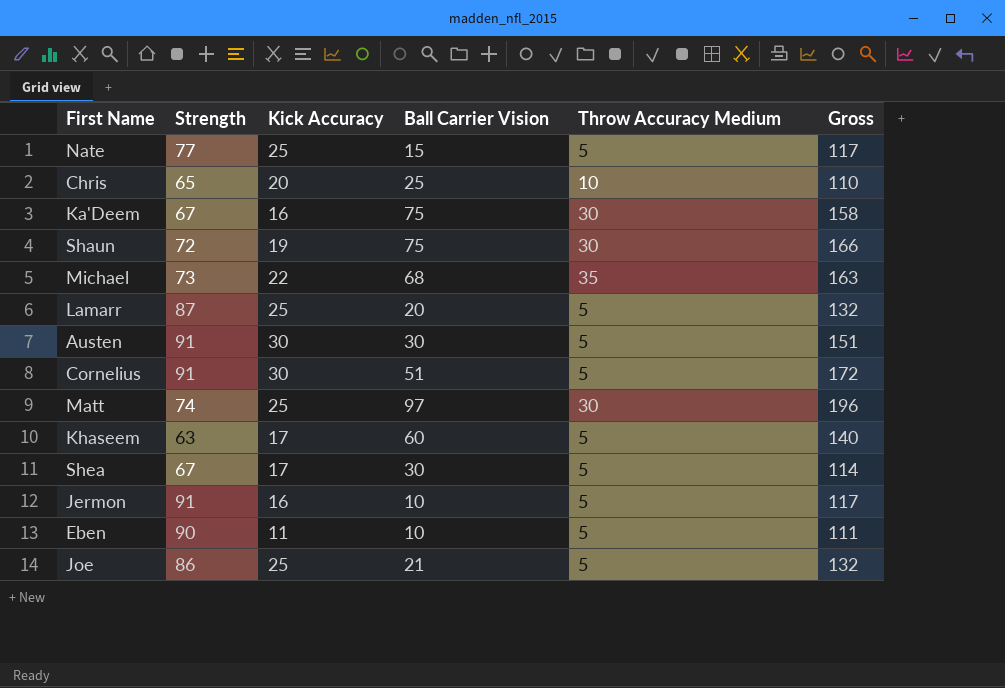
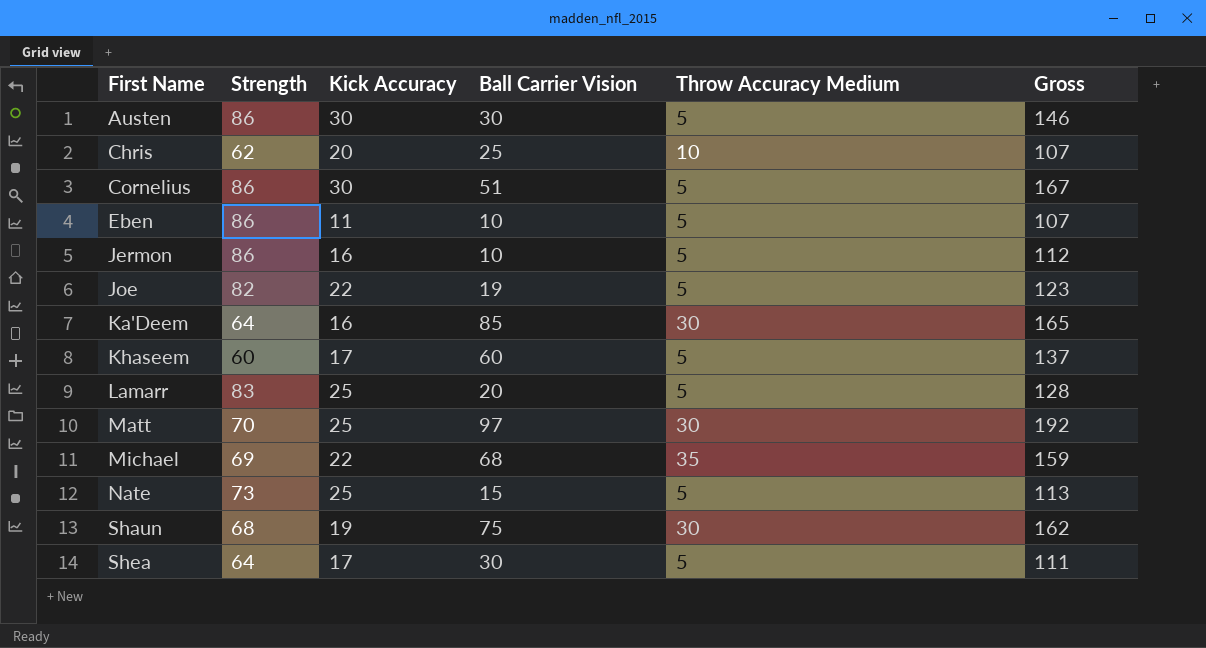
row order: none -> First Name ascending
Austen | Strength: 91 -> 86
Austen | Gross: 151 -> 146
Chris | Strength: 65 -> 62
Chris | Gross: 110 -> 107
Cornelius | Strength: 91 -> 86
Cornelius | Gross: 172 -> 167
Eben | Strength: 90 -> 86
Eben | Gross: 111 -> 107
Jermon | Strength: 91 -> 86
Jermon | Gross: 117 -> 112
Joe | Strength: 86 -> 82
Joe | Kick Accuracy: 25 -> 22
Joe | Ball Carrier Vision: 21 -> 19
Joe | Gross: 132 -> 123
Ka'Deem | Strength: 67 -> 64
Ka'Deem | Ball Carrier Vision: 75 -> 85
Ka'Deem | Gross: 158 -> 165
Khaseem | Strength: 63 -> 60
Khaseem | Gross: 140 -> 137
Lamarr | Strength: 87 -> 83
Lamarr | Gross: 132 -> 128
Matt | Strength: 74 -> 70
Matt | Gross: 196 -> 192
Michael | Strength: 73 -> 69
Michael | Gross: 163 -> 159
Nate | Strength: 77 -> 73
Nate | Gross: 117 -> 113
Shaun | Strength: 72 -> 68
Shaun | Gross: 166 -> 162
Shea | Strength: 67 -> 64
Shea | Gross: 114 -> 111

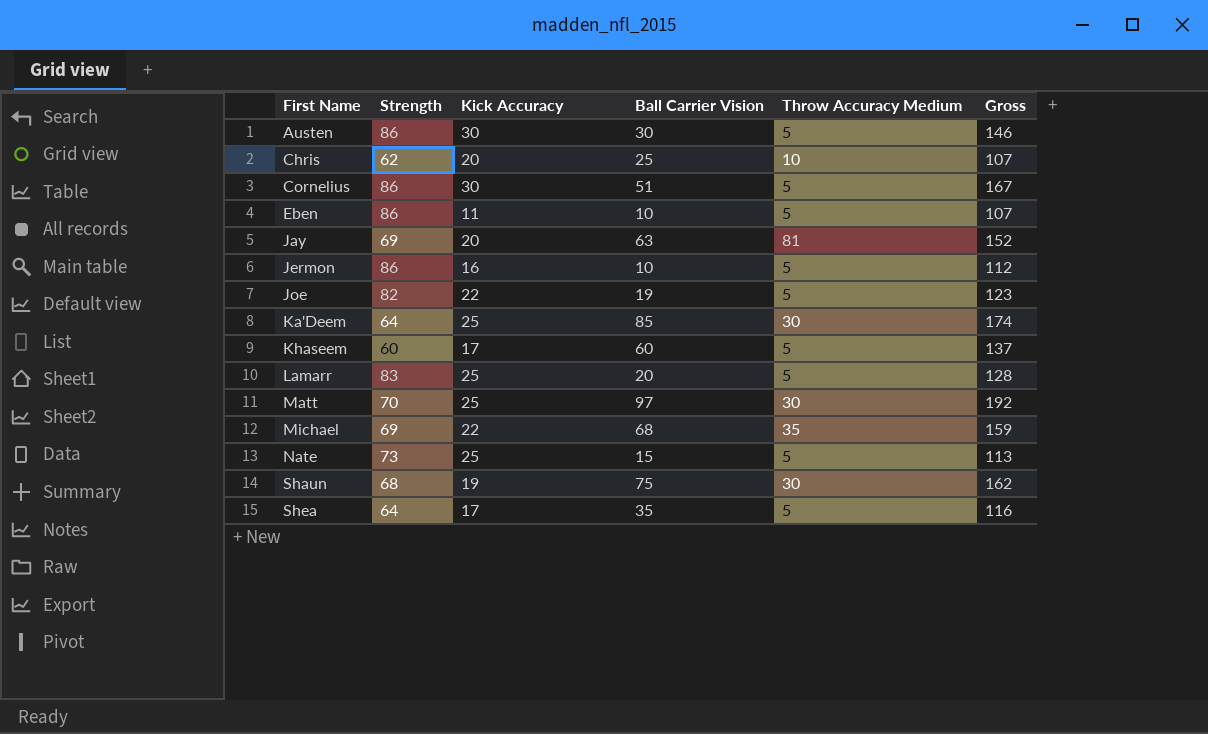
row Jay: none -> 69 | 20 | 63 | 81 | 152
Ka'Deem | Kick Accuracy: 16 -> 25
Ka'Deem | Gross: 165 -> 174
Shea | Ball Carrier Vision: 30 -> 35
Shea | Gross: 111 -> 116

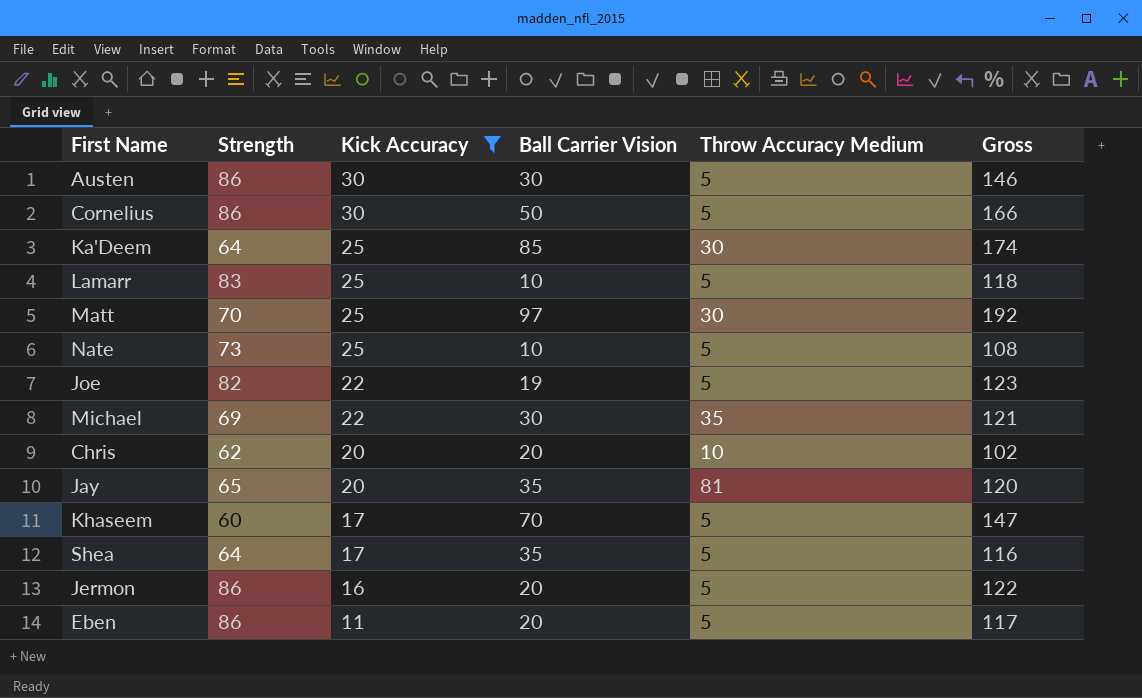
filter: none -> Kick Accuracy != 19
row order: First Name ascending -> Kick Accuracy descending
Cornelius | Ball Carrier Vision: 51 -> 50
Cornelius | Gross: 167 -> 166
Lamarr | Ball Carrier Vision: 20 -> 10
Lamarr | Gross: 128 -> 118
Nate | Ball Carrier Vision: 15 -> 10
Nate | Gross: 113 -> 108
Michael | Ball Carrier Vision: 68 -> 30
Michael | Gross: 159 -> 121
Chris | Ball Carrier Vision: 25 -> 20
Chris | Gross: 107 -> 102
Jay | Strength: 69 -> 65
Jay | Ball Carrier Vision: 63 -> 35
Jay | Gross: 152 -> 120
Khaseem | Ball Carrier Vision: 60 -> 70
Khaseem | Gross: 137 -> 147
Jermon | Ball Carrier Vision: 10 -> 20
Jermon | Gross: 112 -> 122
Eben | Ball Carrier Vision: 10 -> 20
Eben | Gross: 107 -> 117

